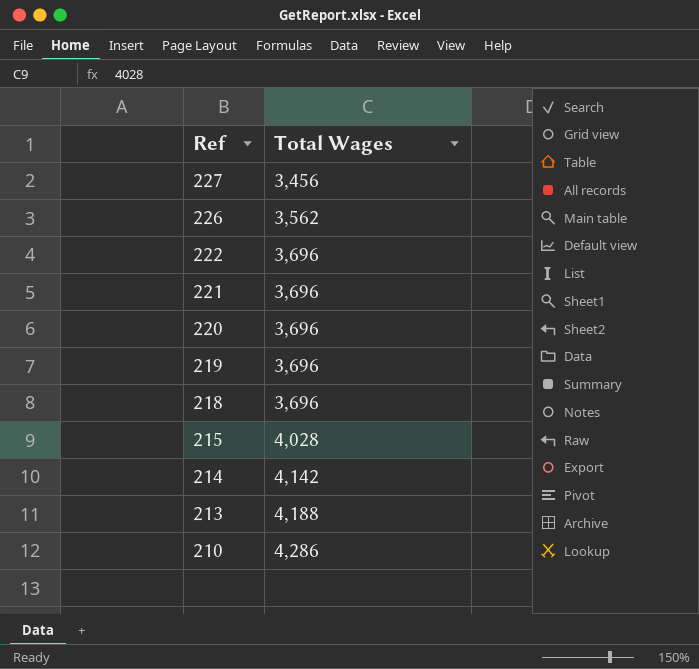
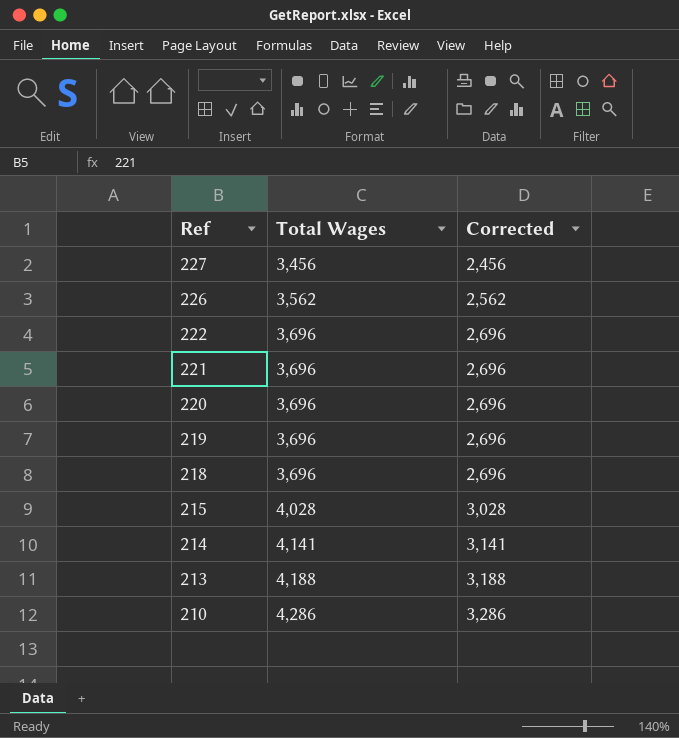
column Corrected | formula: none -> [Total Wages] - 1000
214 | Total Wages: 4,142 -> 4,141

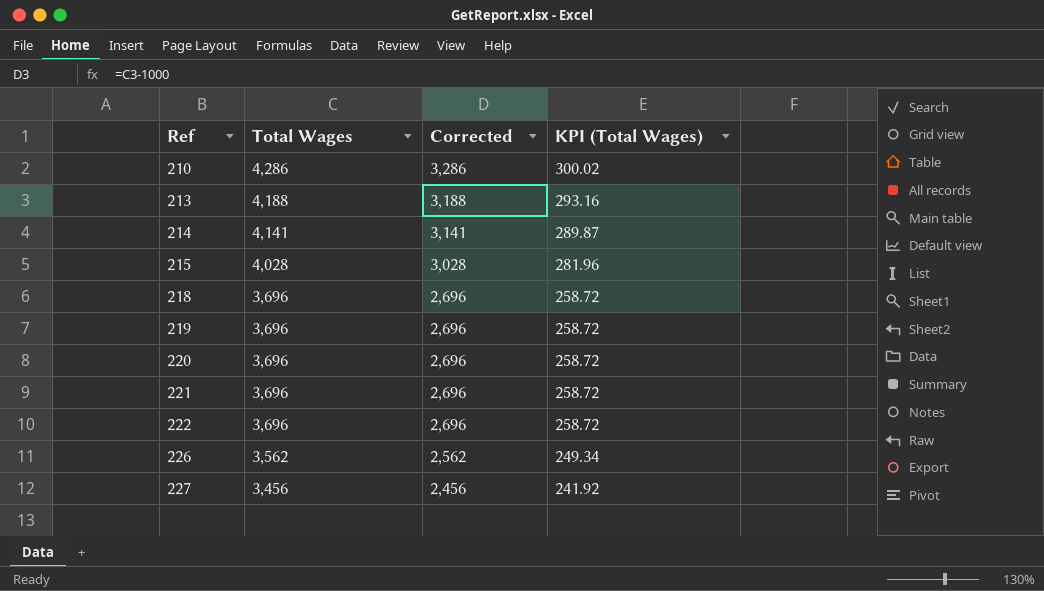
row order: Ref descending -> Ref ascending
column KPI (Total Wages) | formula: none -> [Total Wages] * 0.07

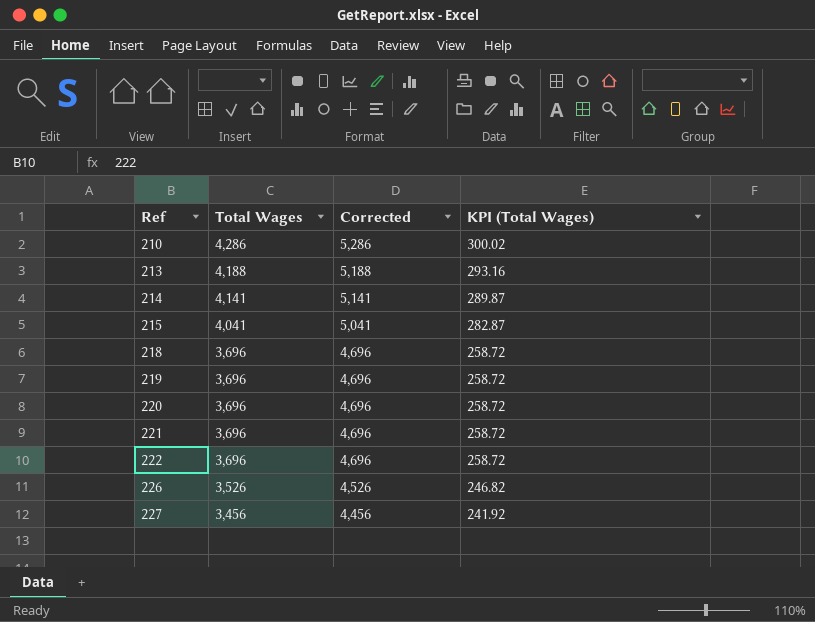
column Corrected | formula: [Total Wages] - 1000 -> [Total Wages] + 1000
215 | Total Wages: 4,028 -> 4,041
215 | KPI (Total Wages): 281.96 -> 282.87
226 | Total Wages: 3,562 -> 3,526
226 | KPI (Total Wages): 249.34 -> 246.82

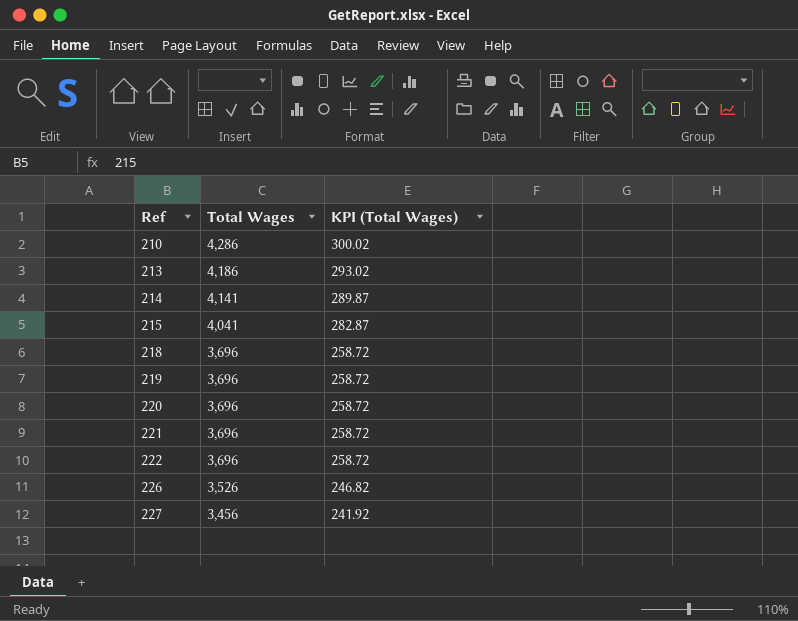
column Corrected | formula: [Total Wages] + 1000 -> none
213 | Total Wages: 4,188 -> 4,186
213 | KPI (Total Wages): 293.16 -> 293.02

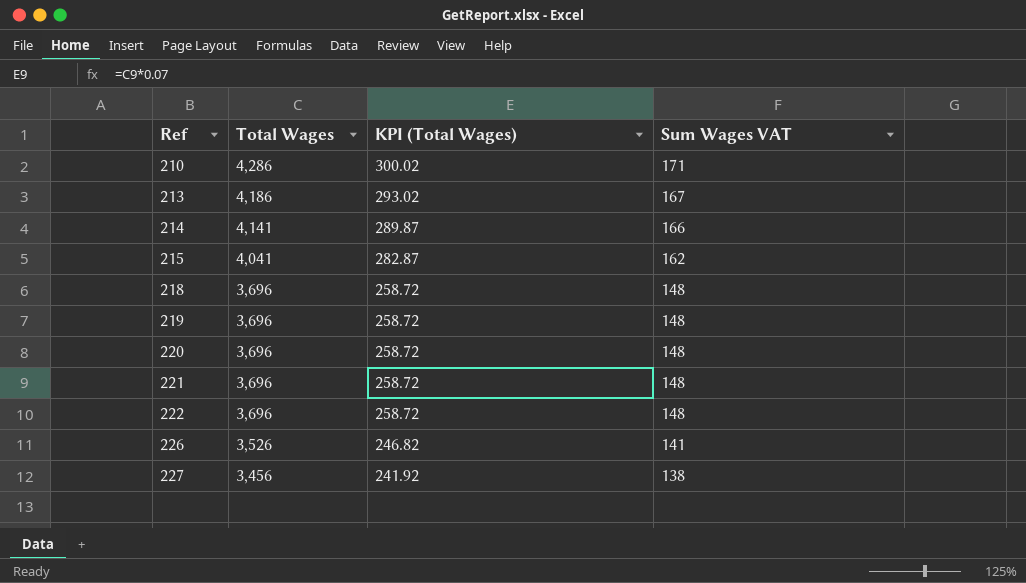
column Sum Wages VAT | formula: none -> [Total Wages] * 0.04

